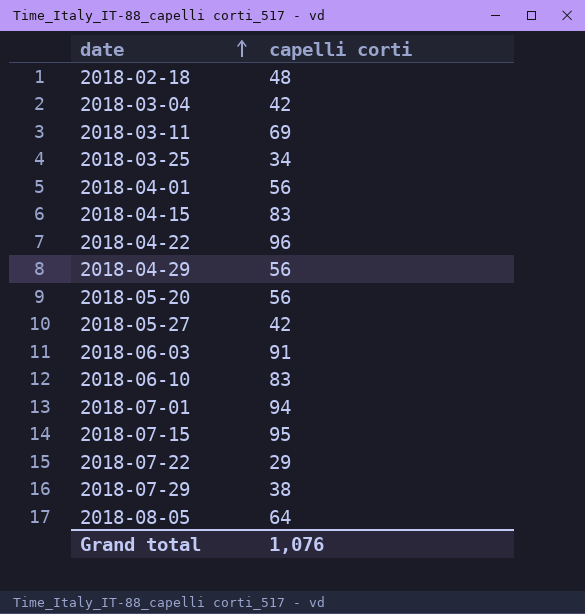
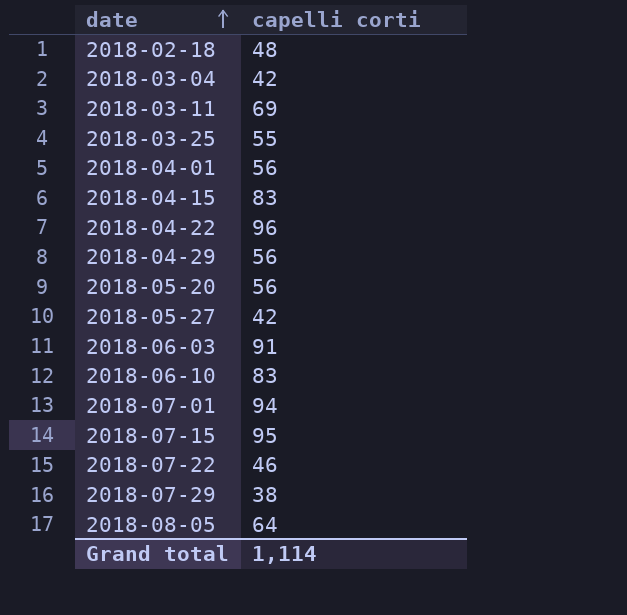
2018-03-25 | capelli corti: 34 -> 55
2018-07-22 | capelli corti: 29 -> 46
Grand total | capelli corti: 1,076 -> 1,114

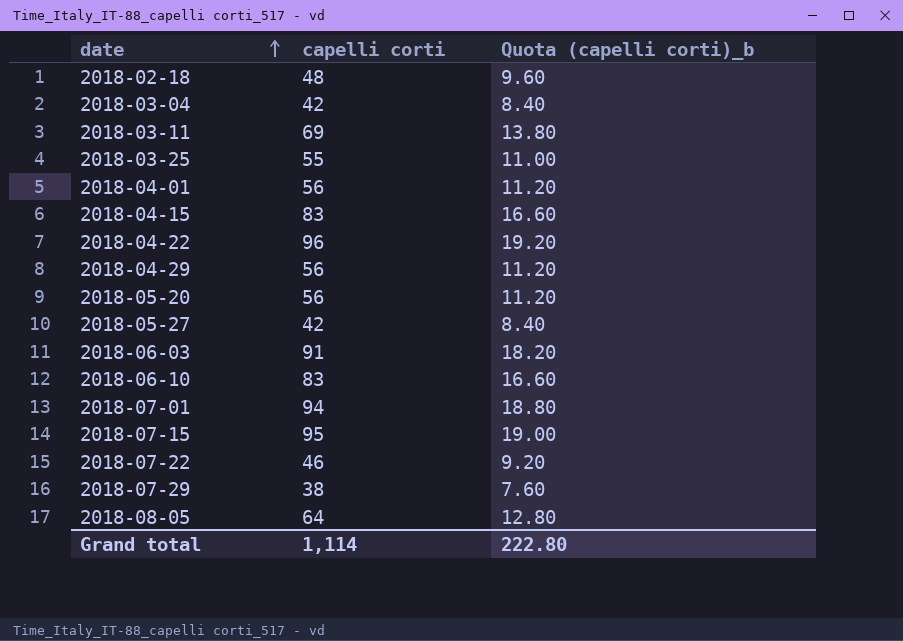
column Quota (capelli corti)_b | formula: none -> [capelli corti] * 0.2

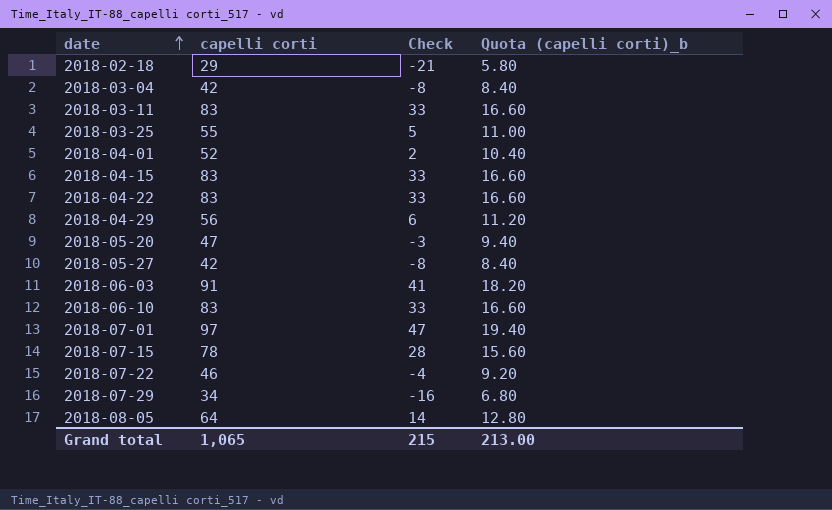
column Check | formula: none -> [capelli corti] - 50
2018-02-18 | capelli corti: 48 -> 29
2018-02-18 | Quota (capelli corti)_b: 9.60 -> 5.80
2018-03-11 | capelli corti: 69 -> 83
2018-03-11 | Quota (capelli corti)_b: 13.80 -> 16.60
2018-04-01 | capelli corti: 56 -> 52
2018-04-01 | Quota (capelli corti)_b: 11.20 -> 10.40
2018-04-22 | capelli corti: 96 -> 83
2018-04-22 | Quota (capelli corti)_b: 19.20 -> 16.60
2018-05-20 | capelli corti: 56 -> 47
2018-05-20 | Quota (capelli corti)_b: 11.20 -> 9.40
2018-07-01 | capelli corti: 94 -> 97
2018-07-01 | Quota (capelli corti)_b: 18.80 -> 19.40
2018-07-15 | capelli corti: 95 -> 78
2018-07-15 | Quota (capelli corti)_b: 19.00 -> 15.60
2018-07-29 | capelli corti: 38 -> 34
2018-07-29 | Quota (capelli corti)_b: 7.60 -> 6.80
Grand total | capelli corti: 1,114 -> 1,065
Grand total | Quota (capelli corti)_b: 222.80 -> 213.00

